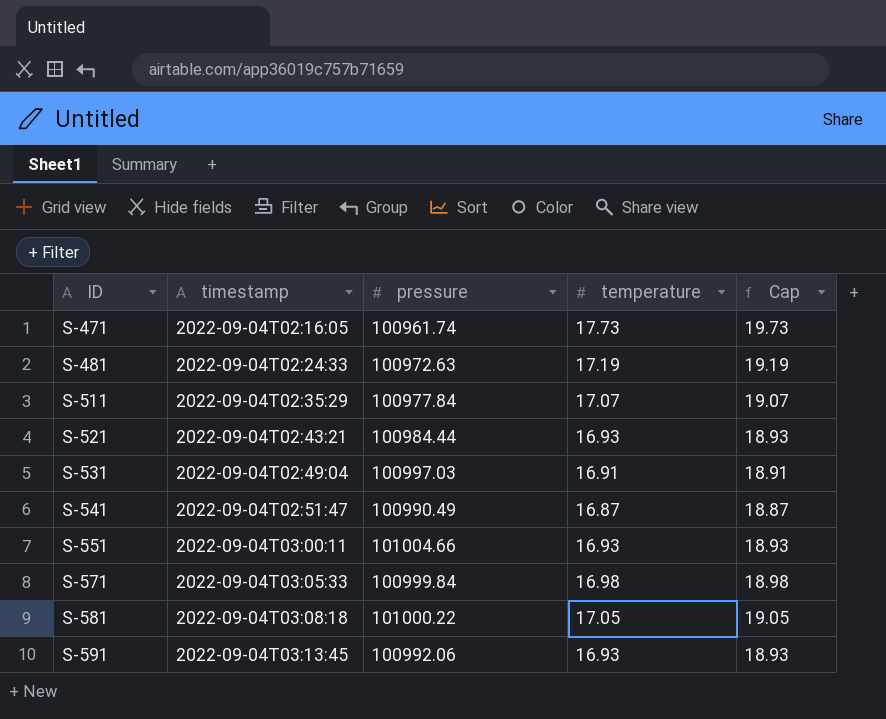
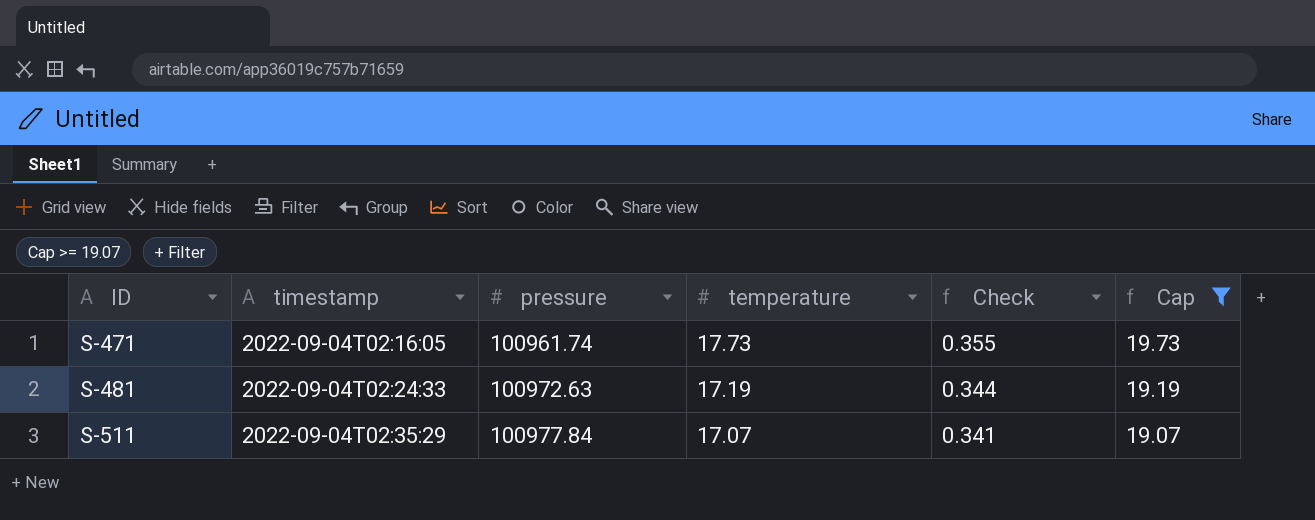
filter: none -> Cap >= 19.07
column Check | formula: none -> [temperature] * 0.02

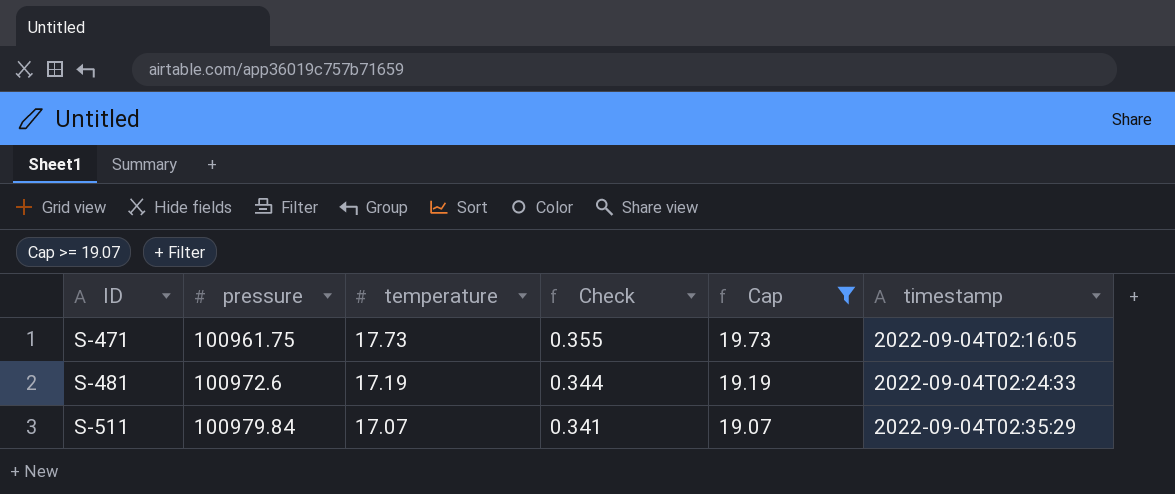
column timestamp | position: 2 -> 6
S-471 | pressure: 100961.74 -> 100961.75
S-481 | pressure: 100972.63 -> 100972.6
S-511 | pressure: 100977.84 -> 100979.84

